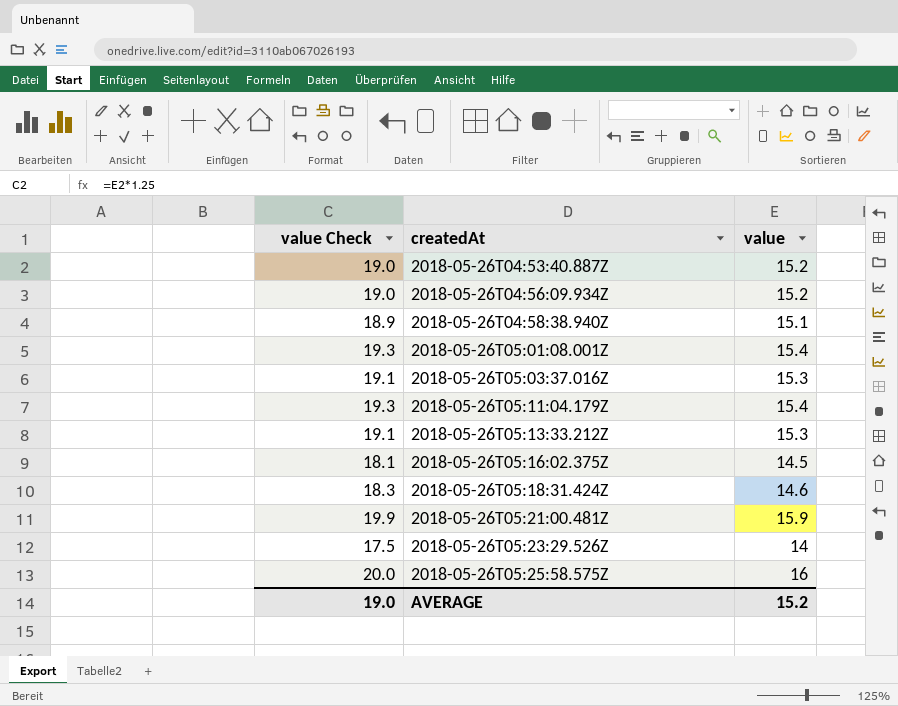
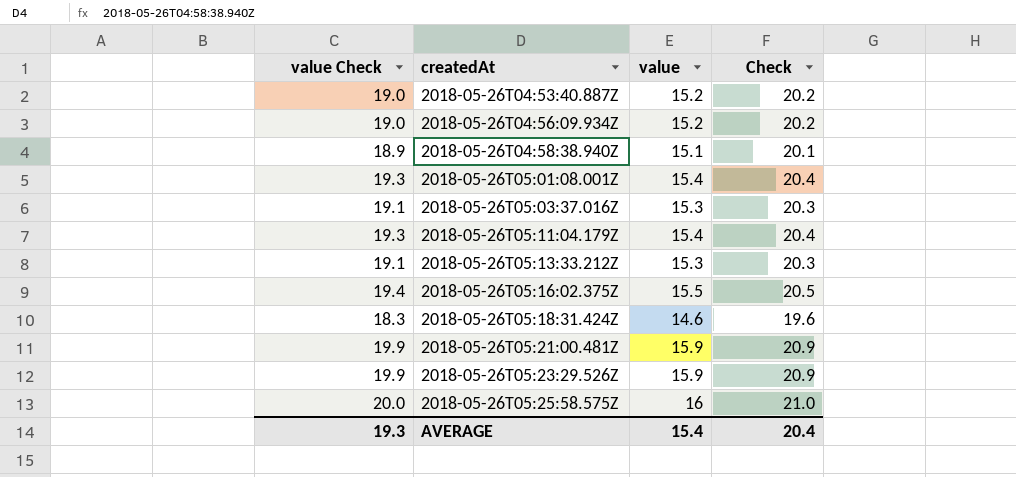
column Check | formula: none -> [value] + 5
2018-05-26T05:16:02.375Z | value Check: 18.1 -> 19.4
2018-05-26T05:16:02.375Z | value: 14.5 -> 15.5
2018-05-26T05:23:29.526Z | value Check: 17.5 -> 19.9
2018-05-26T05:23:29.526Z | value: 14 -> 15.9
AVERAGE | value Check: 19.0 -> 19.3
AVERAGE | value: 15.2 -> 15.4

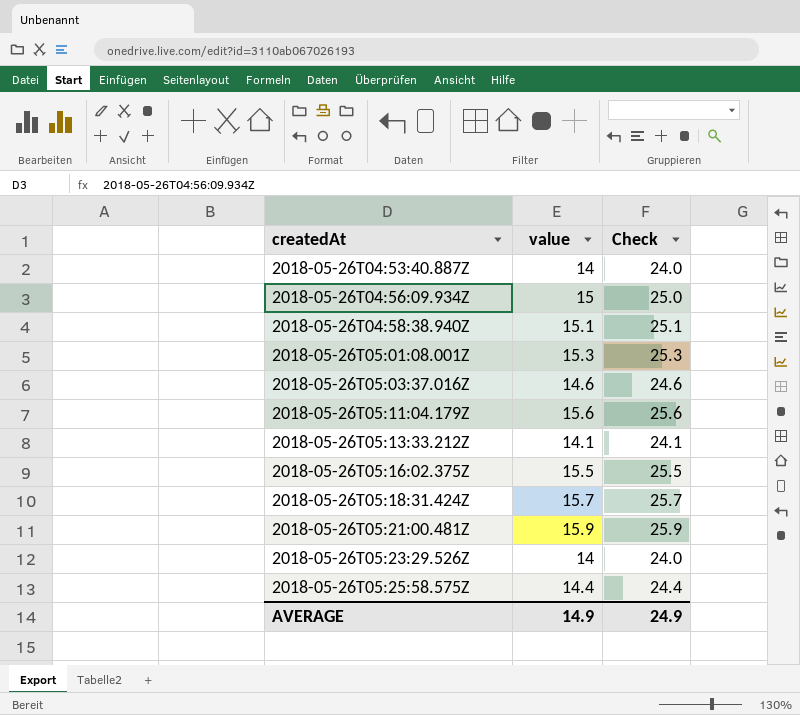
column value Check | formula: [value] * 1.25 -> none
column Check | formula: [value] + 5 -> [value] + 10
2018-05-26T04:53:40.887Z | value: 15.2 -> 14
2018-05-26T04:56:09.934Z | value: 15.2 -> 15
2018-05-26T05:01:08.001Z | value: 15.4 -> 15.3
2018-05-26T05:03:37.016Z | value: 15.3 -> 14.6
2018-05-26T05:11:04.179Z | value: 15.4 -> 15.6
2018-05-26T05:13:33.212Z | value: 15.3 -> 14.1
2018-05-26T05:18:31.424Z | value: 14.6 -> 15.7
2018-05-26T05:23:29.526Z | value: 15.9 -> 14
2018-05-26T05:25:58.575Z | value: 16 -> 14.4
AVERAGE | value: 15.4 -> 14.9
AVERAGE | Check: 20.4 -> 24.9

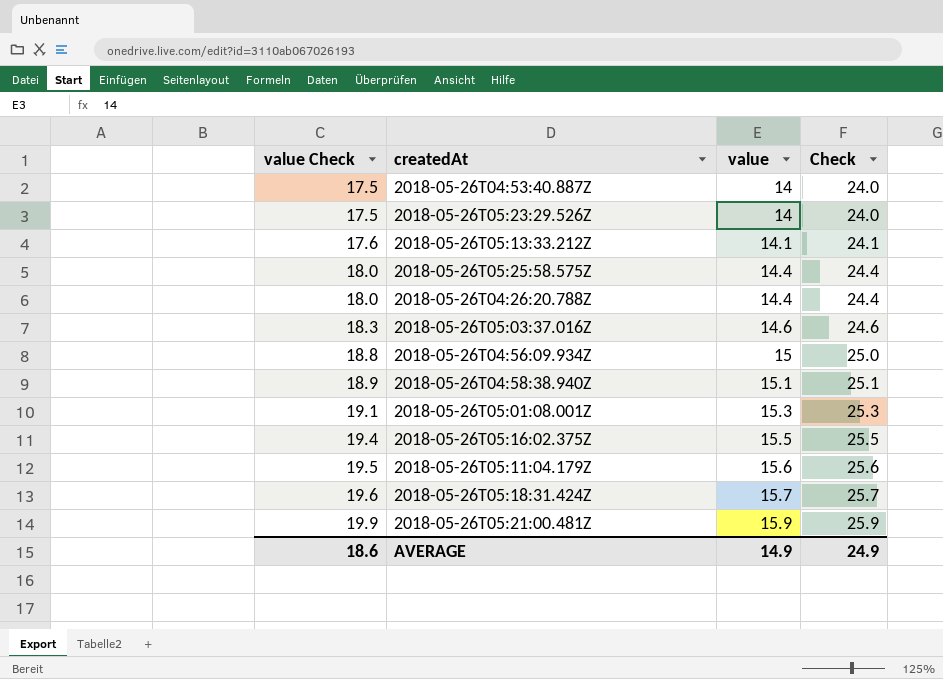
row order: createdAt ascending -> value Check ascending
column value Check | formula: none -> [value] * 1.25
row 2018-05-26T04:26:20.788Z: none -> 18.0 | 14.4 | 24.4

